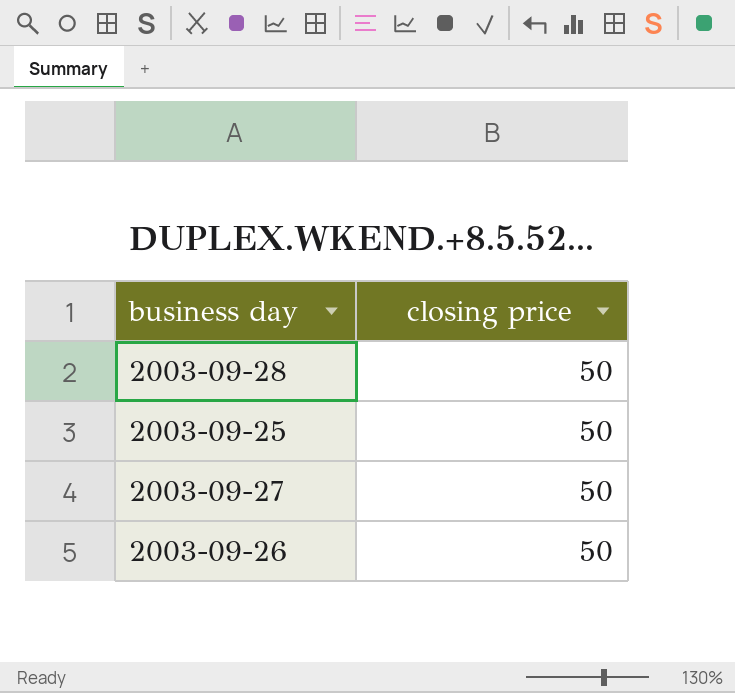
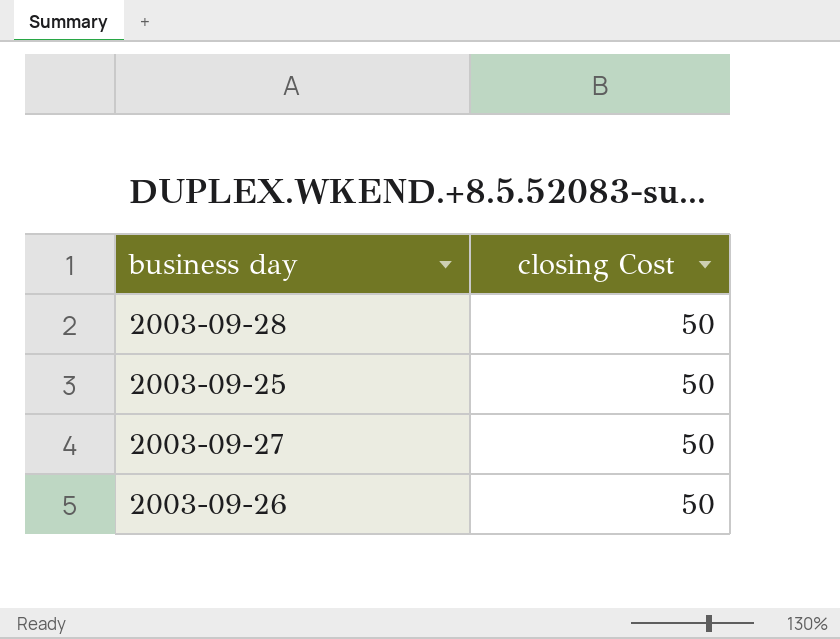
column name: closing price -> closing Cost

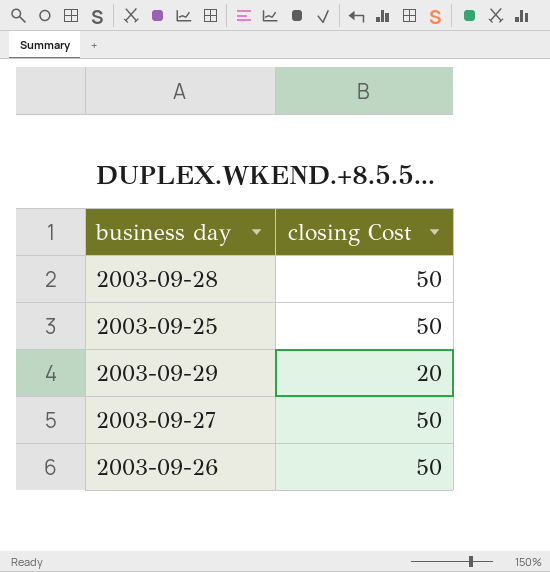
row 2003-09-29: none -> 20

